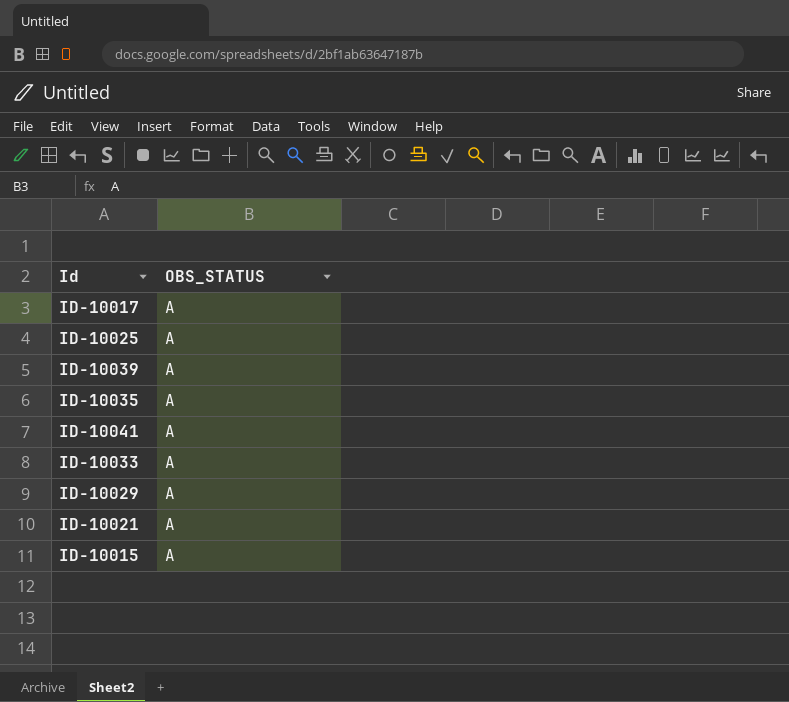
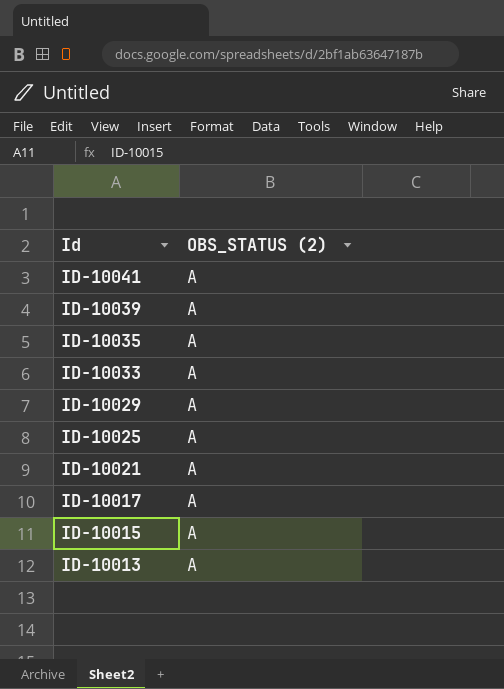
row order: none -> Id descending
column name: OBS_STATUS -> OBS_STATUS (2)
row ID-10013: none -> A

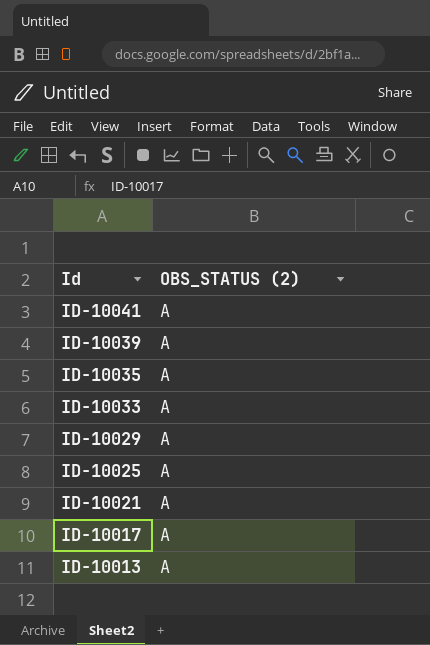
row ID-10015: A -> none

